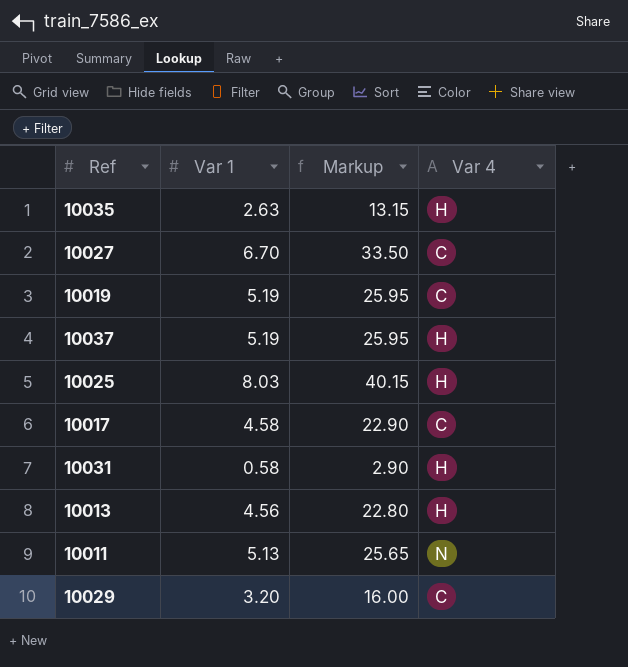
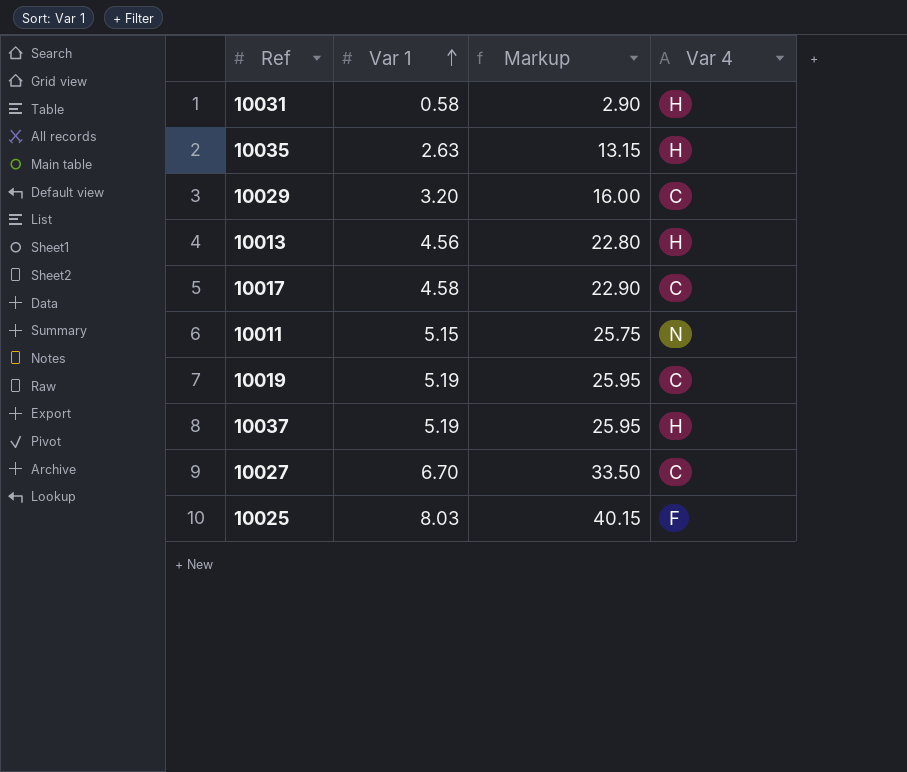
row order: none -> Var 1 ascending
10011 | Var 1: 5.13 -> 5.15
10011 | Markup: 25.65 -> 25.75
10025 | Var 4: H -> F

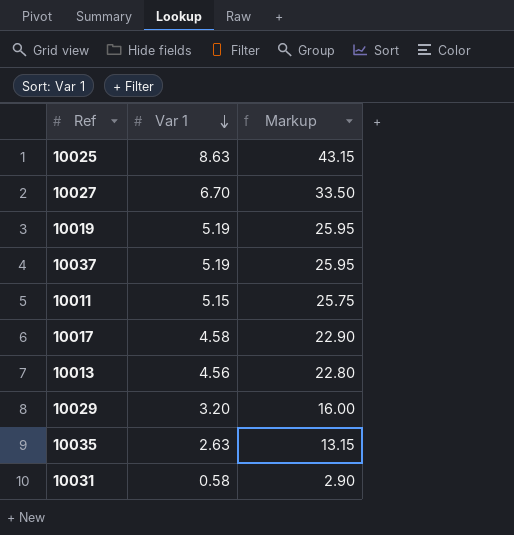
row order: Var 1 ascending -> Var 1 descending
column Var 4 | position: 4 -> none
10025 | Var 1: 8.03 -> 8.63
10025 | Markup: 40.15 -> 43.15

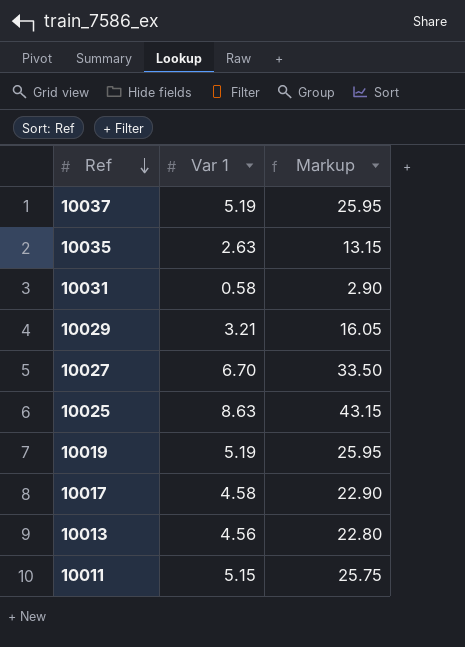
row order: Var 1 descending -> Ref descending
10029 | Var 1: 3.20 -> 3.21
10029 | Markup: 16.00 -> 16.05

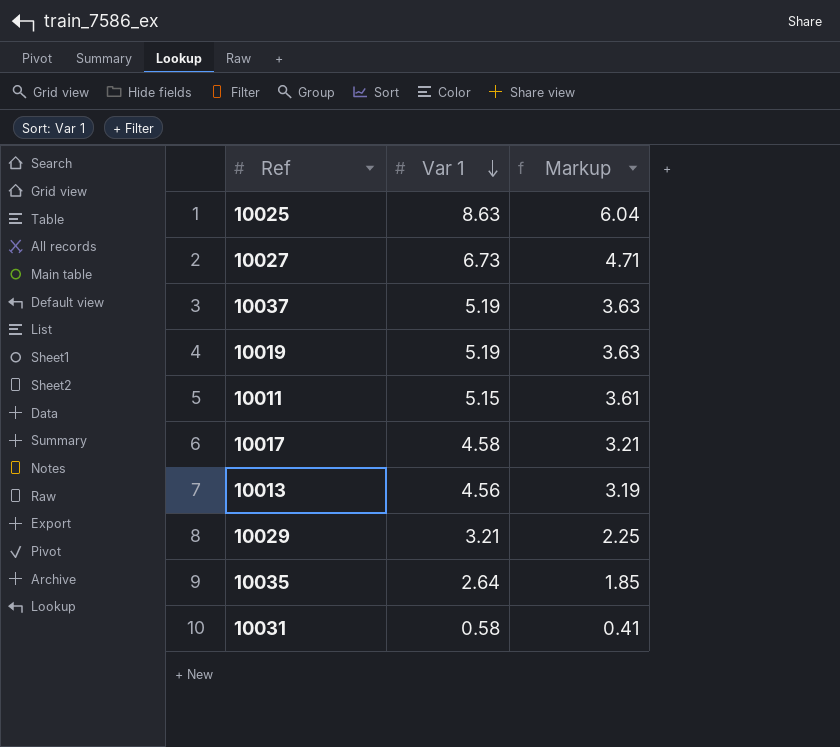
row order: Ref descending -> Var 1 descending
column Markup | formula: [Var 1] * 5 -> [Var 1] * 0.7
10027 | Var 1: 6.70 -> 6.73
10035 | Var 1: 2.63 -> 2.64

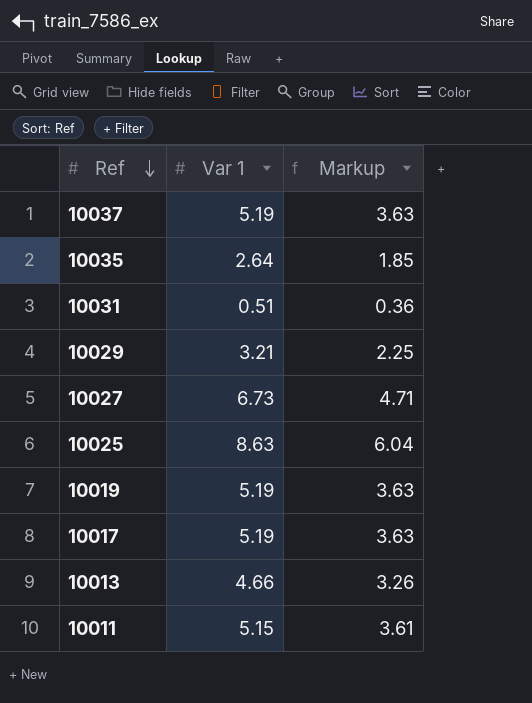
row order: Var 1 descending -> Ref descending
10031 | Var 1: 0.58 -> 0.51
10031 | Markup: 0.41 -> 0.36
10017 | Var 1: 4.58 -> 5.19
10017 | Markup: 3.21 -> 3.63
10013 | Var 1: 4.56 -> 4.66
10013 | Markup: 3.19 -> 3.26

